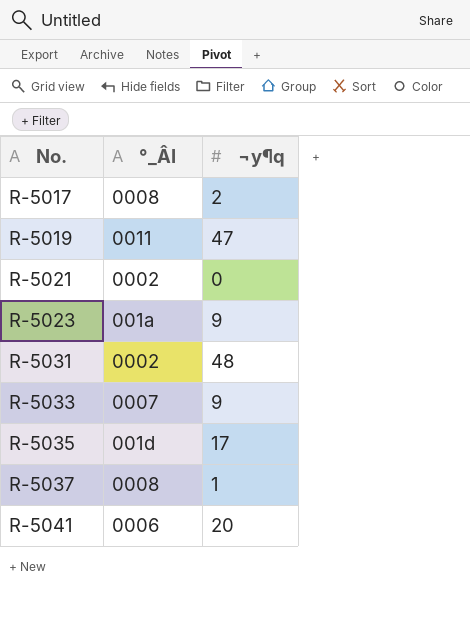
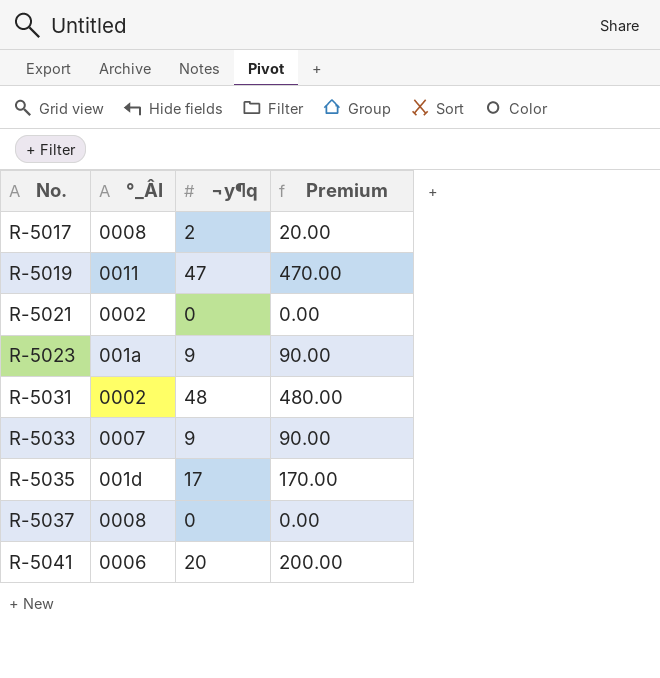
column Premium | formula: none -> [¬y¶q] * 10
R-5037 | ¬y¶q: 1 -> 0

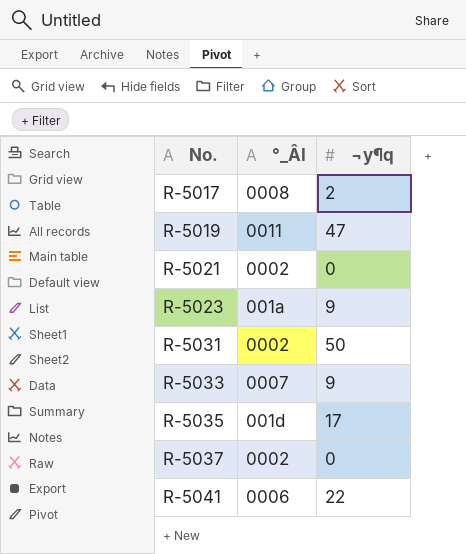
column Premium | formula: [¬y¶q] * 10 -> none
R-5031 | ¬y¶q: 48 -> 50
R-5037 | °_ÂI: 0008 -> 0002
R-5041 | ¬y¶q: 20 -> 22

